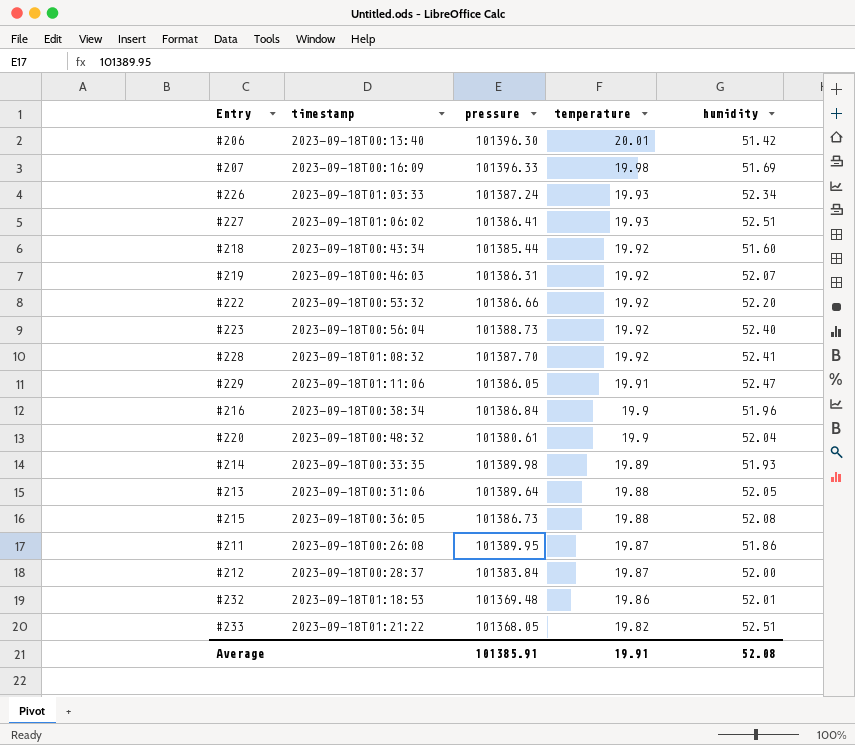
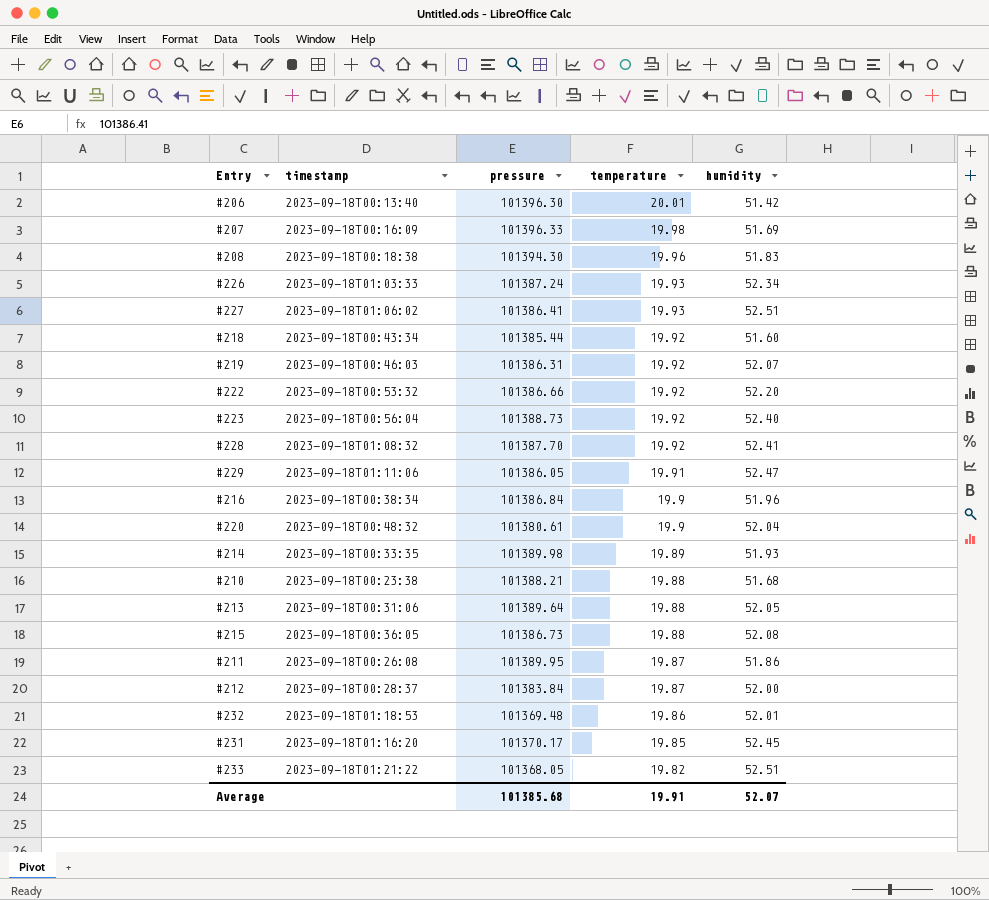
row #208: none -> 2023-09-18T00:18:38 | 101394.30 | 19.96 | 51.83
row #210: none -> 2023-09-18T00:23:38 | 101388.21 | 19.88 | 51.68
row #231: none -> 2023-09-18T01:16:20 | 101370.17 | 19.85 | 52.45
Average | pressure: 101385.91 -> 101385.68
Average | humidity: 52.08 -> 52.07

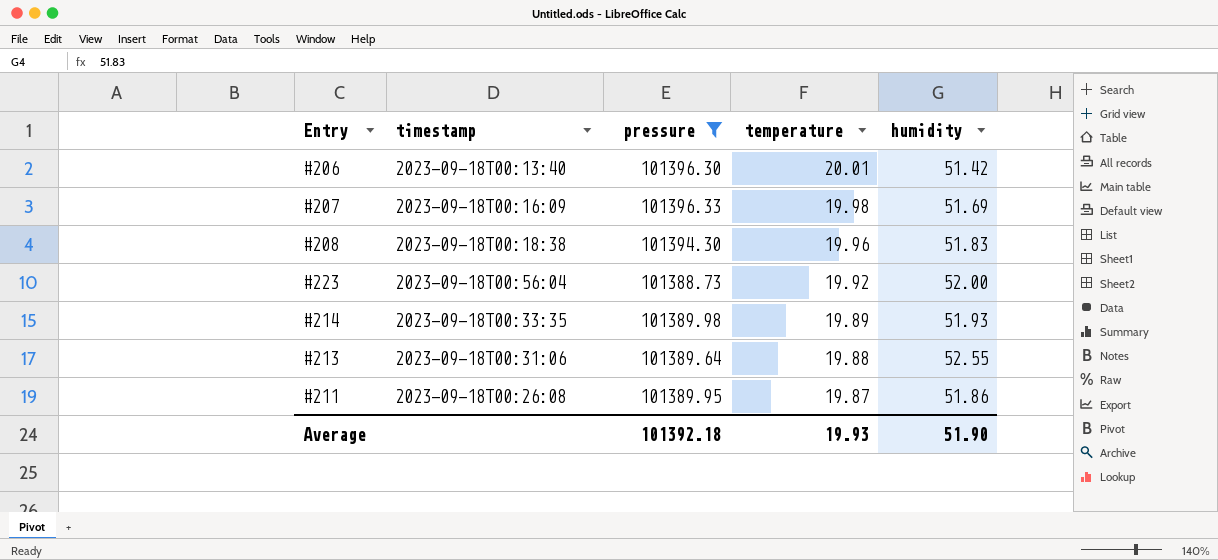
filter: none -> pressure >= 101388.73
#223 | humidity: 52.40 -> 52.00
#213 | humidity: 52.05 -> 52.55
Average | pressure: 101385.68 -> 101392.18
Average | temperature: 19.91 -> 19.93
Average | humidity: 52.07 -> 51.90

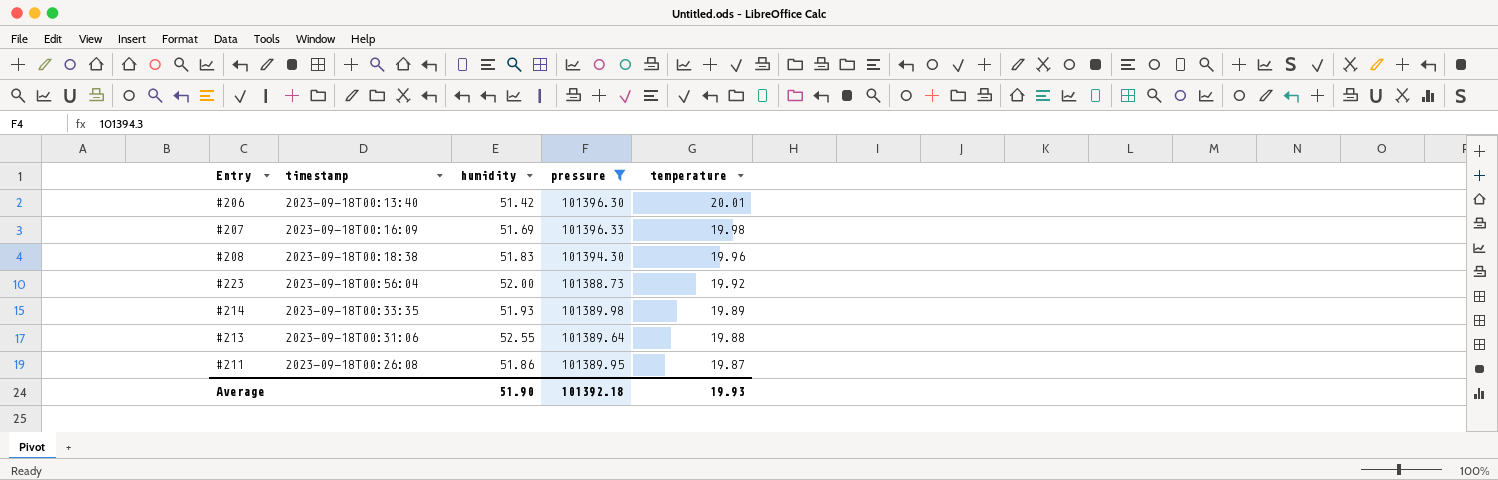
column humidity | position: 5 -> 3

